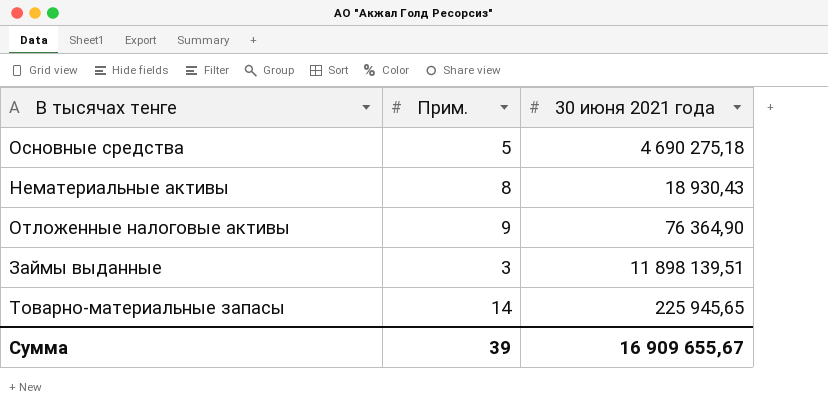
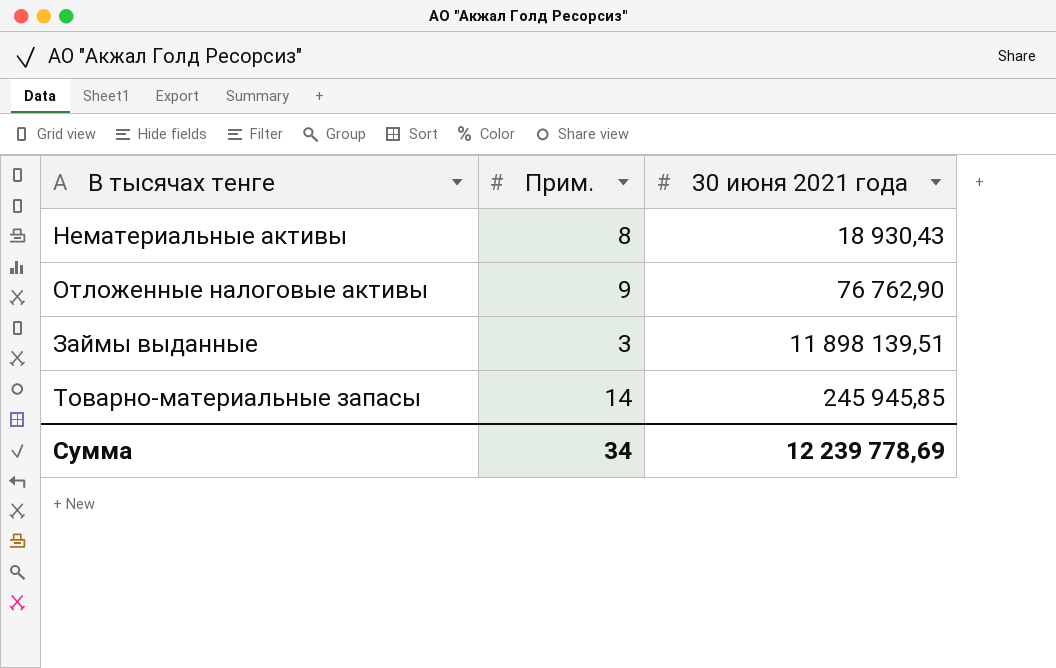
row Основные средства: 5 | 4 690 275,18 -> none
Отложенные налоговые активы | 30 июня 2021 года: 76 364,90 -> 76 762,90
Товарно-материальные запасы | 30 июня 2021 года: 225 945,65 -> 245 945,85
Сумма | Прим.: 39 -> 34
Сумма | 30 июня 2021 года: 16 909 655,67 -> 12 239 778,69

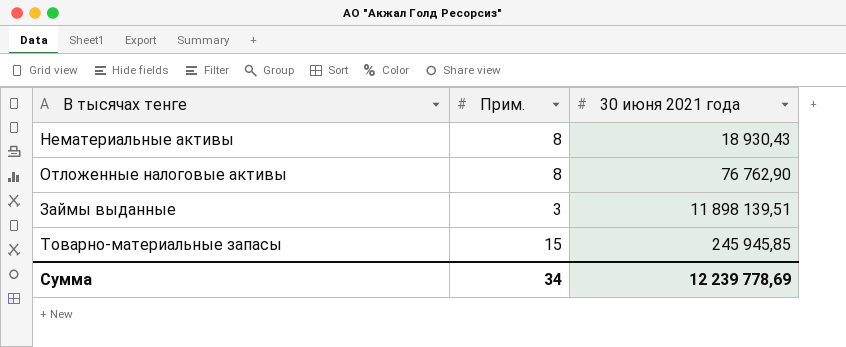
Отложенные налоговые активы | Прим.: 9 -> 8
Товарно-материальные запасы | Прим.: 14 -> 15

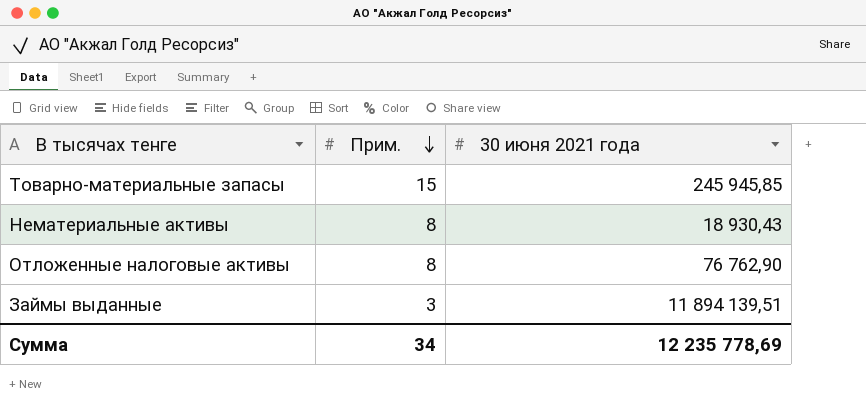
row order: none -> Прим. descending
Займы выданные | 30 июня 2021 года: 11 898 139,51 -> 11 894 139,51
Сумма | 30 июня 2021 года: 12 239 778,69 -> 12 235 778,69

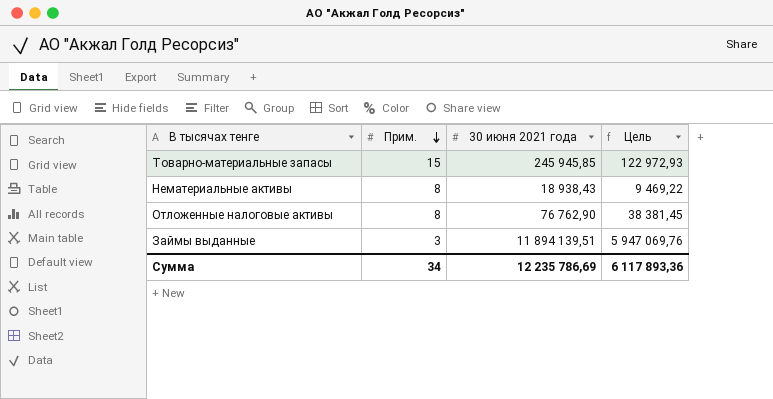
column Цель | formula: none -> [30 июня 2021 года] * 0,5
Нематериальные активы | 30 июня 2021 года: 18 930,43 -> 18 938,43
Сумма | 30 июня 2021 года: 12 235 778,69 -> 12 235 786,69

